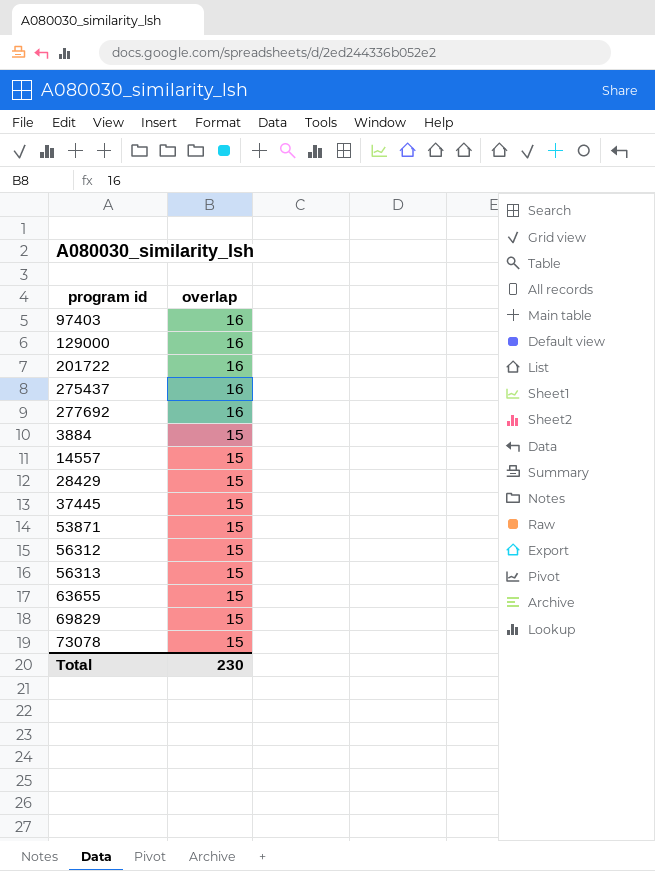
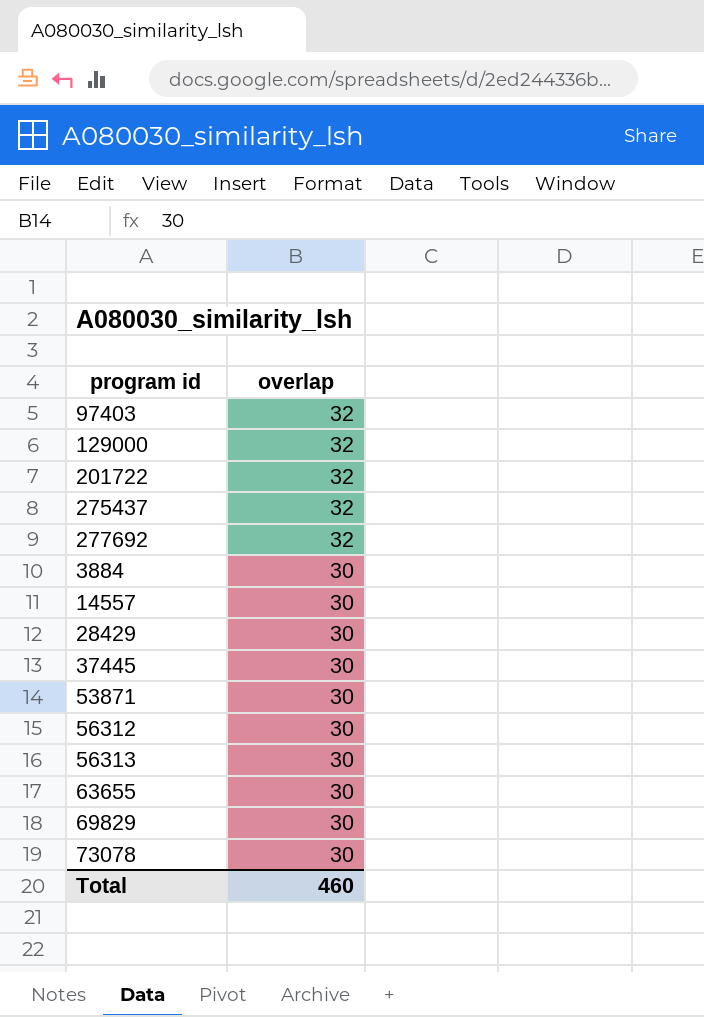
97403 | overlap: 16 -> 32
129000 | overlap: 16 -> 32
201722 | overlap: 16 -> 32
275437 | overlap: 16 -> 32
277692 | overlap: 16 -> 32
3884 | overlap: 15 -> 30
14557 | overlap: 15 -> 30
28429 | overlap: 15 -> 30
37445 | overlap: 15 -> 30
53871 | overlap: 15 -> 30
56312 | overlap: 15 -> 30
56313 | overlap: 15 -> 30
63655 | overlap: 15 -> 30
69829 | overlap: 15 -> 30
73078 | overlap: 15 -> 30
Total | overlap: 230 -> 460

